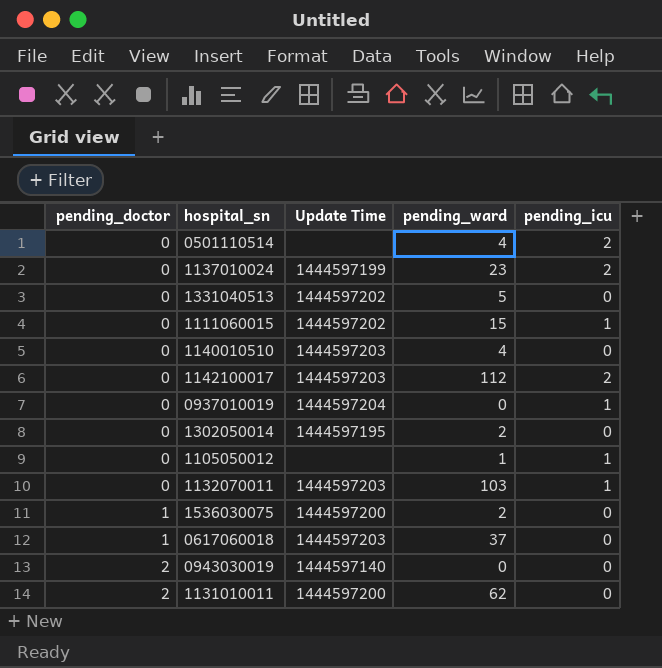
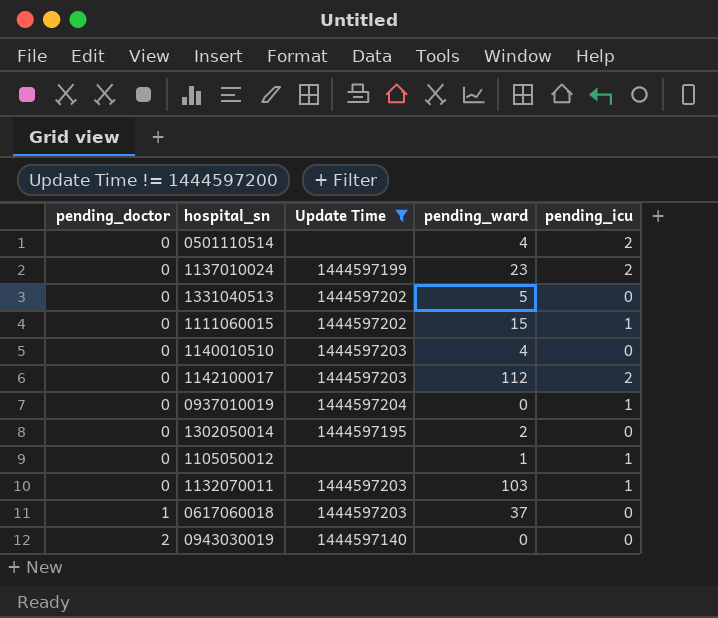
filter: none -> Update Time != 1444597200

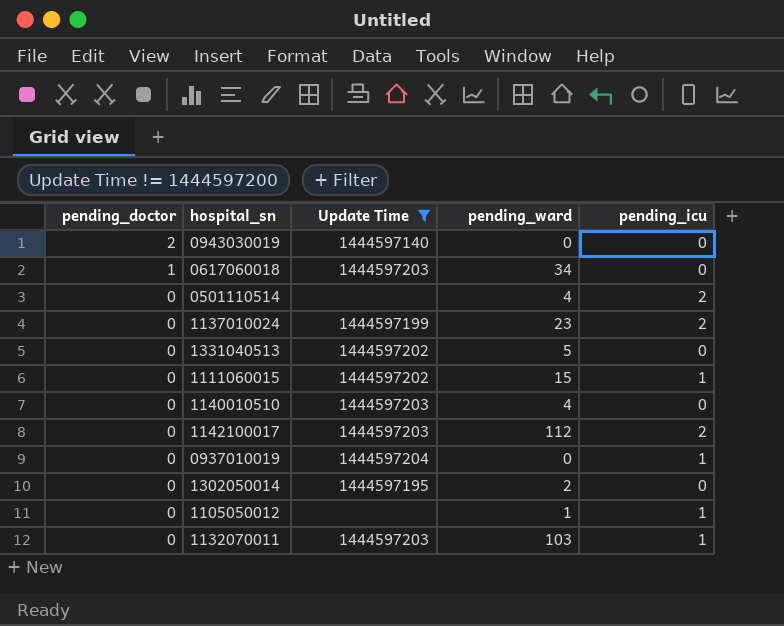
row order: pending_doctor ascending -> pending_doctor descending
0617060018 | pending_ward: 37 -> 34

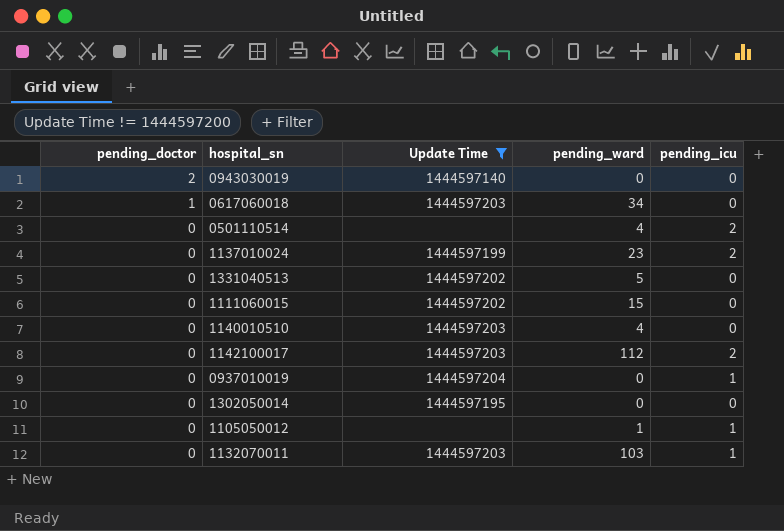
1111060015 | pending_icu: 1 -> 0
1302050014 | pending_ward: 2 -> 0

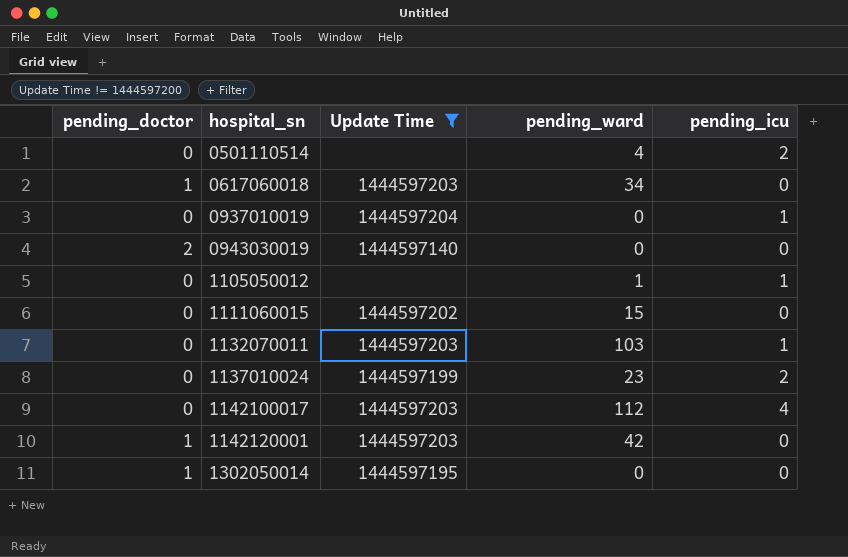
row order: pending_doctor descending -> hospital_sn ascending
row 1331040513: 0 | 1444597202 | 5 | 0 -> none
row 1140010510: 0 | 1444597203 | 4 | 0 -> none
1142100017 | pending_icu: 2 -> 4
row 1142120001: none -> 1 | 1444597203 | 42 | 0
1302050014 | pending_doctor: 0 -> 1

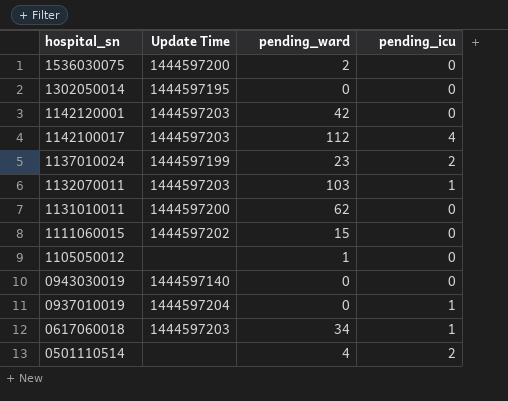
filter: Update Time != 1444597200 -> none
row order: hospital_sn ascending -> hospital_sn descending
column pending_doctor | position: 1 -> none
1105050012 | pending_icu: 1 -> 0
0617060018 | pending_icu: 0 -> 1

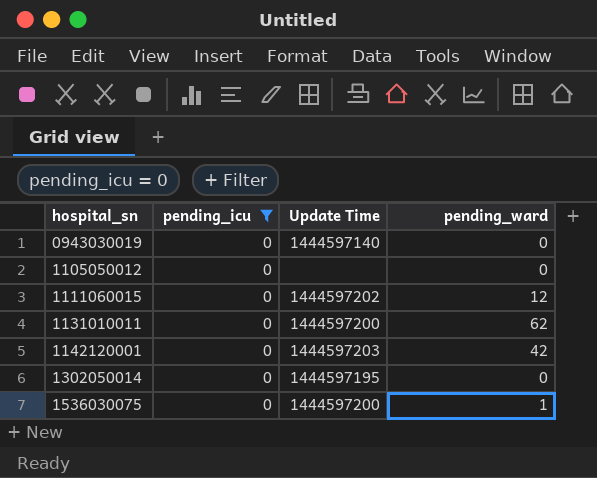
filter: none -> pending_icu = 0
row order: hospital_sn descending -> hospital_sn ascending
column pending_icu | position: 4 -> 2
1105050012 | pending_ward: 1 -> 0
1111060015 | pending_ward: 15 -> 12
1536030075 | pending_ward: 2 -> 1

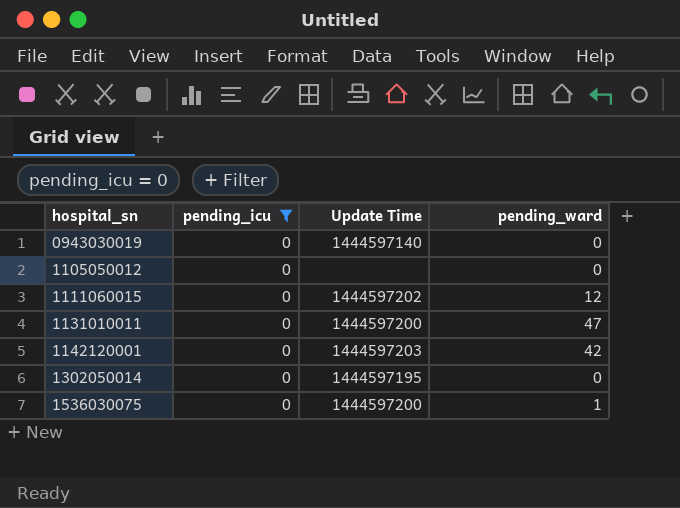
1131010011 | pending_ward: 62 -> 47

